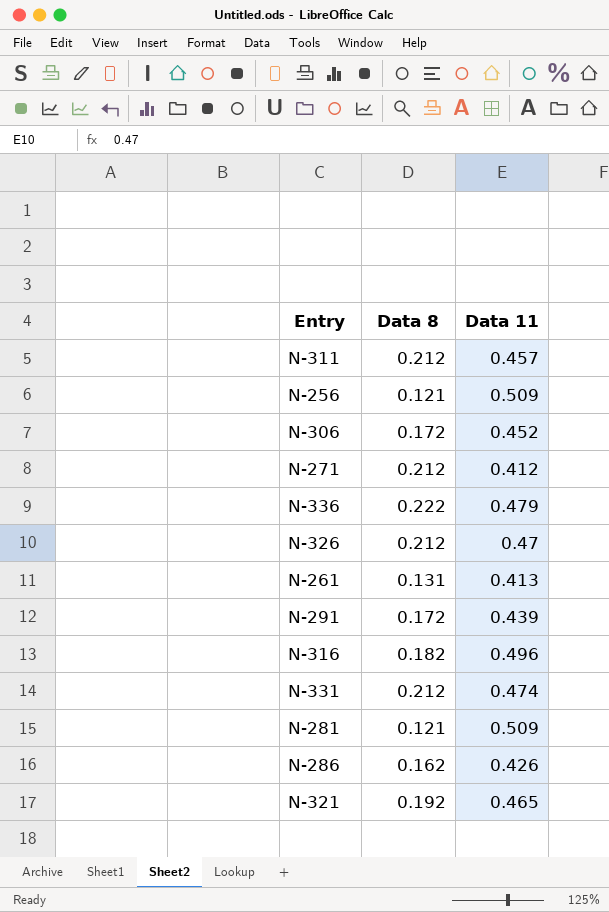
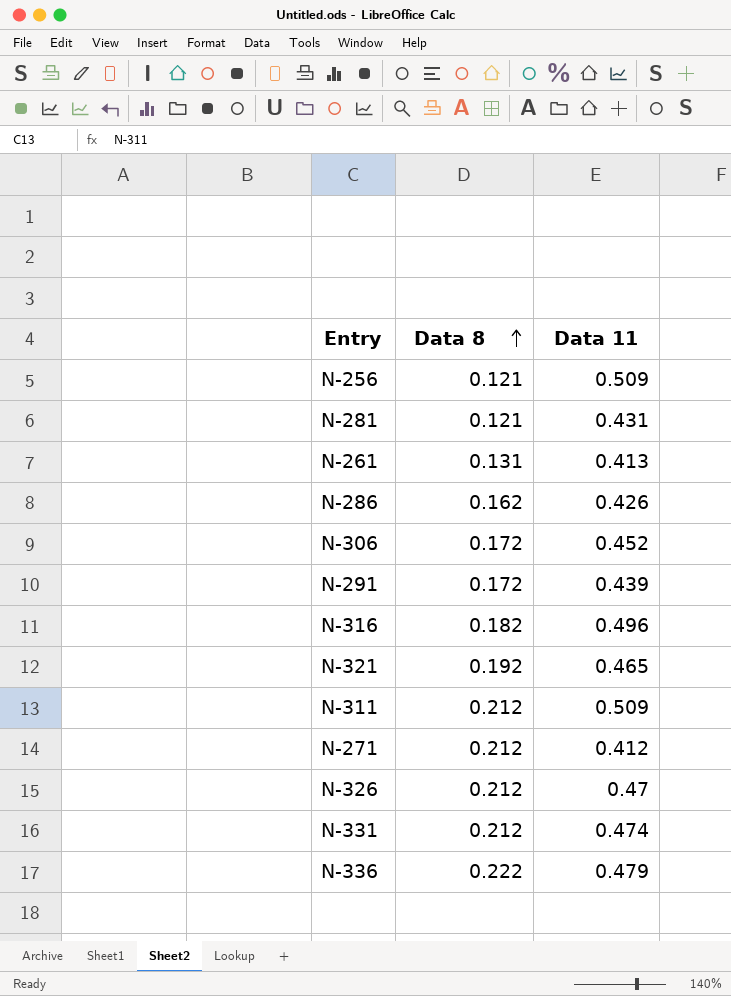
row order: none -> Data 8 ascending
N-281 | Data 11: 0.509 -> 0.431
N-311 | Data 11: 0.457 -> 0.509

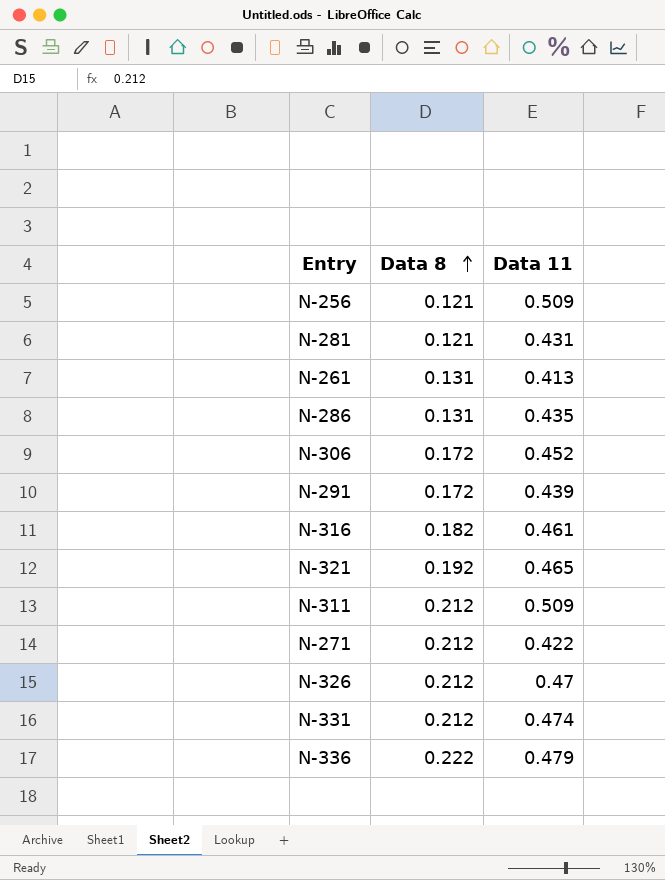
N-286 | Data 8: 0.162 -> 0.131
N-286 | Data 11: 0.426 -> 0.435
N-316 | Data 11: 0.496 -> 0.461
N-271 | Data 11: 0.412 -> 0.422

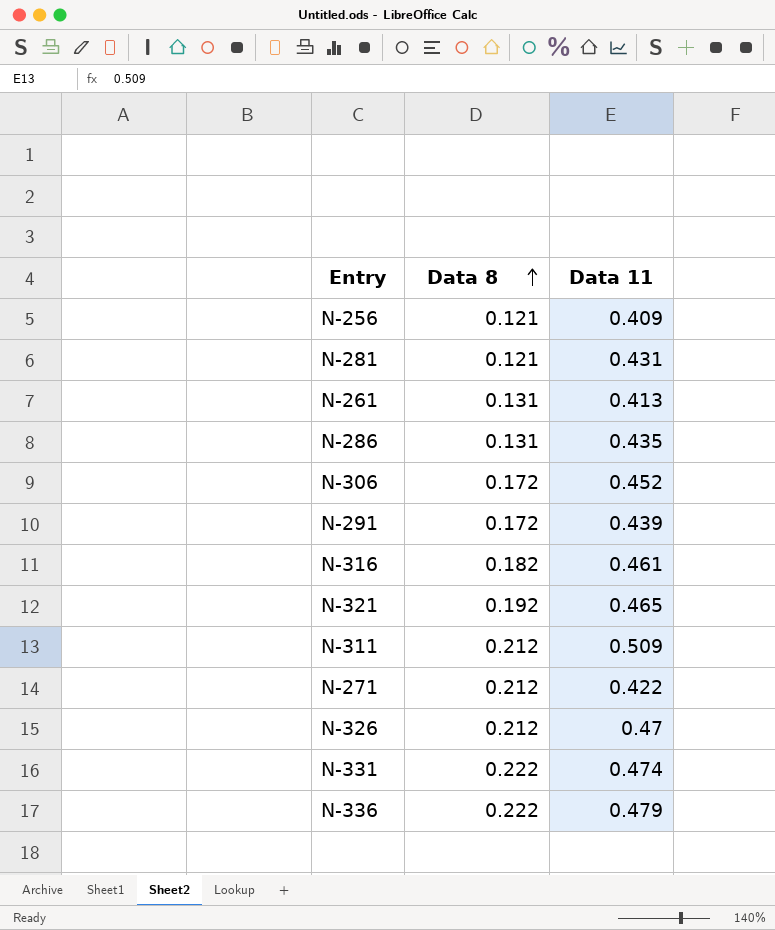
N-256 | Data 11: 0.509 -> 0.409
N-331 | Data 8: 0.212 -> 0.222

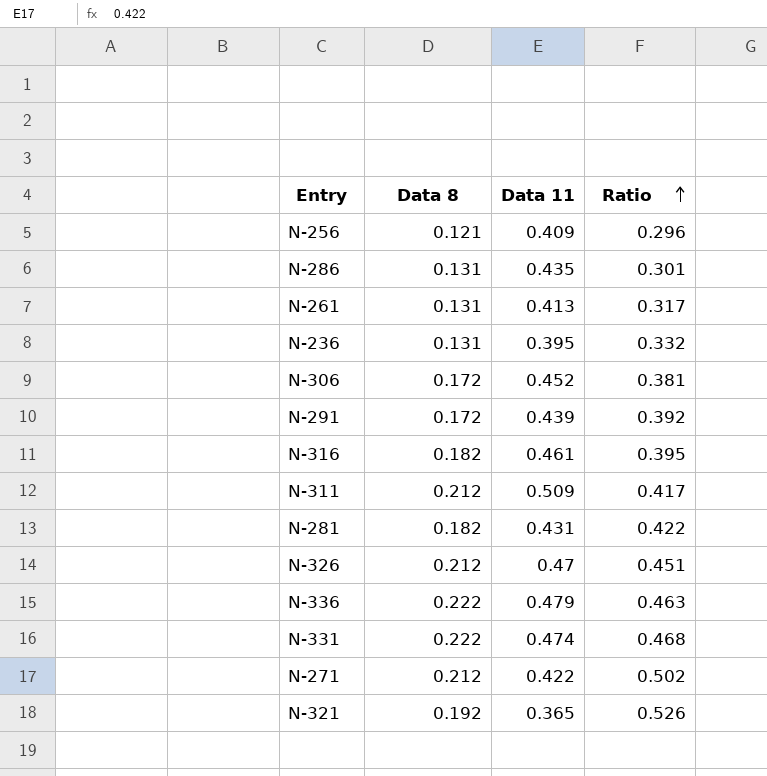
row order: Data 8 ascending -> Ratio ascending
column Ratio | formula: none -> [Data 8] / [Data 11]
row N-236: none -> 0.131 | 0.395 | 0.332
N-281 | Data 8: 0.121 -> 0.182
N-321 | Data 11: 0.465 -> 0.365

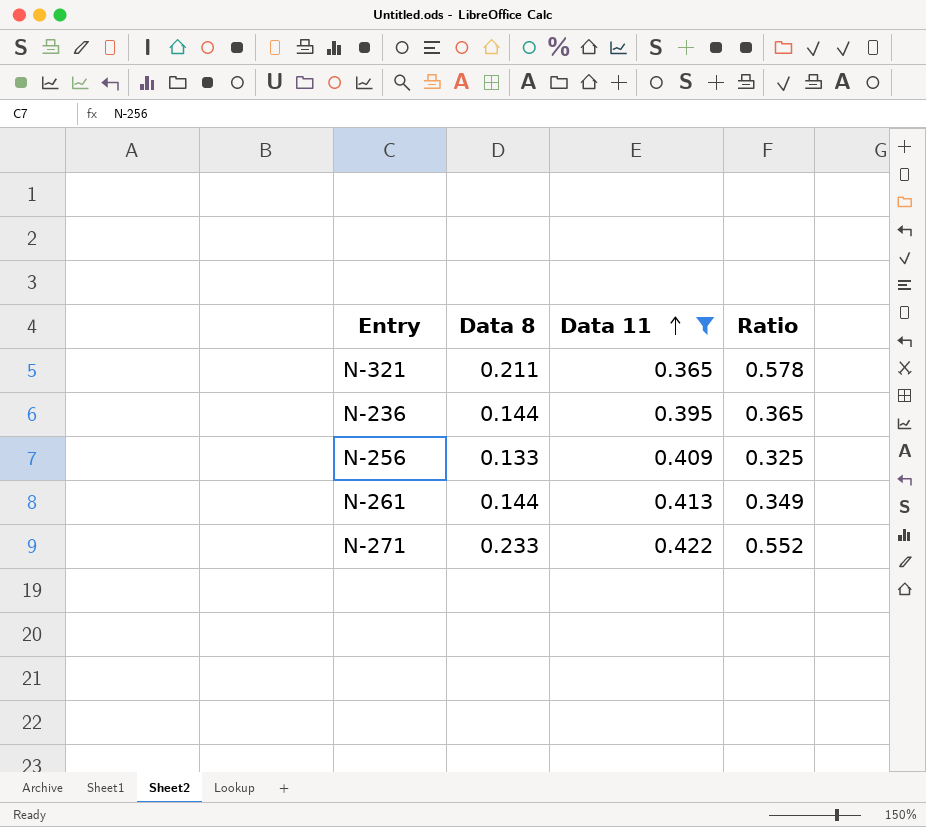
filter: none -> Data 11 <= 0.422
row order: Ratio ascending -> Data 11 ascending
N-321 | Data 8: 0.192 -> 0.211
N-321 | Ratio: 0.526 -> 0.578
N-236 | Data 8: 0.131 -> 0.144
N-236 | Ratio: 0.332 -> 0.365
N-256 | Data 8: 0.121 -> 0.133
N-256 | Ratio: 0.296 -> 0.325
N-261 | Data 8: 0.131 -> 0.144
N-261 | Ratio: 0.317 -> 0.349
N-271 | Data 8: 0.212 -> 0.233
N-271 | Ratio: 0.502 -> 0.552

